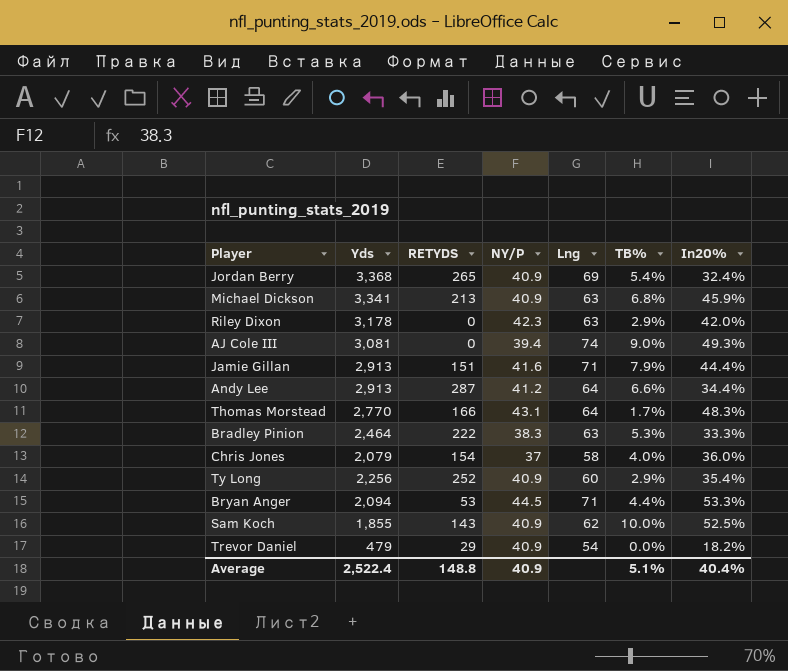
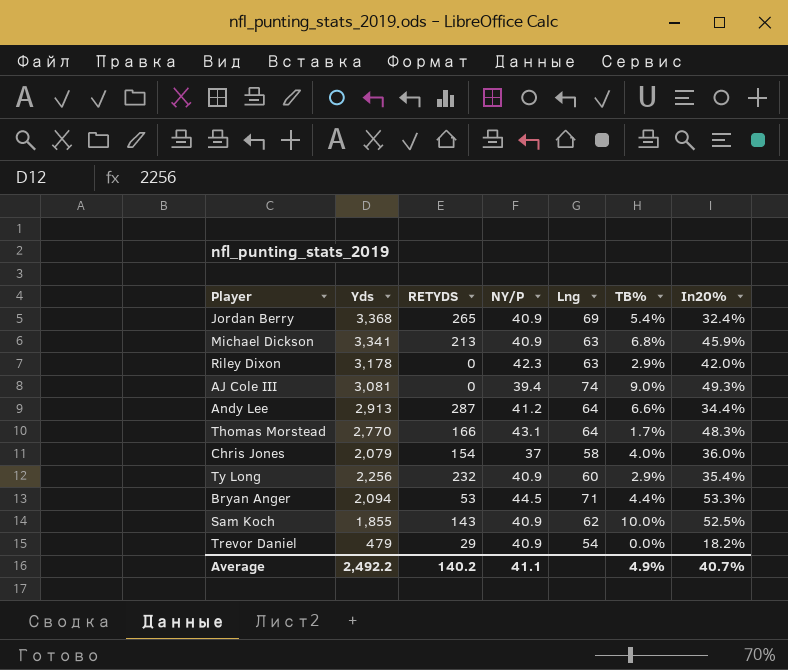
row Jamie Gillan: 2,913 | 151 | 41.6 | 71 | 7.9% | 44.4% -> none
row Bradley Pinion: 2,464 | 222 | 38.3 | 63 | 5.3% | 33.3% -> none
Ty Long | RETYDS: 252 -> 232
Average | Yds: 2,522.4 -> 2,492.2
Average | RETYDS: 148.8 -> 140.2
Average | NY/P: 40.9 -> 41.1
Average | TB%: 5.1% -> 4.9%
Average | In20%: 40.4% -> 40.7%

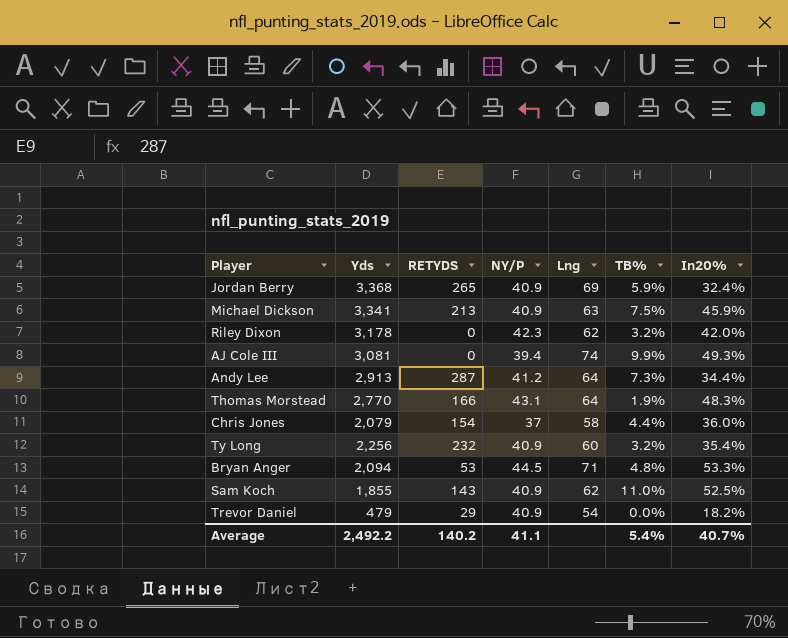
Jordan Berry | TB%: 5.4% -> 5.9%
Michael Dickson | TB%: 6.8% -> 7.5%
Riley Dixon | Lng: 63 -> 62
Riley Dixon | TB%: 2.9% -> 3.2%
AJ Cole III | TB%: 9.0% -> 9.9%
Andy Lee | TB%: 6.6% -> 7.3%
Thomas Morstead | TB%: 1.7% -> 1.9%
Chris Jones | TB%: 4.0% -> 4.4%
Ty Long | TB%: 2.9% -> 3.2%
Bryan Anger | TB%: 4.4% -> 4.8%
Sam Koch | TB%: 10.0% -> 11.0%
Average | TB%: 4.9% -> 5.4%

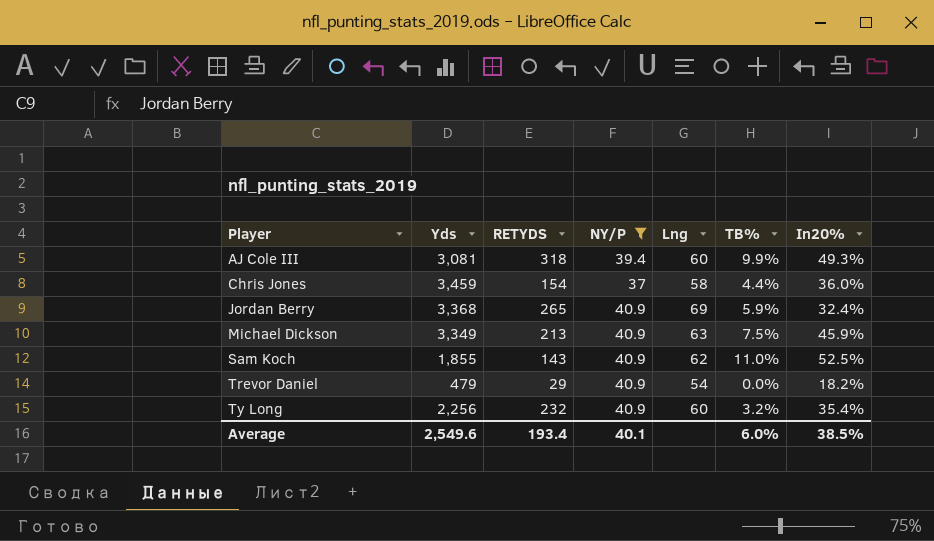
filter: none -> NY/P <= 40.9
row order: none -> Player ascending
AJ Cole III | RETYDS: 0 -> 318
AJ Cole III | Lng: 74 -> 60
Chris Jones | Yds: 2,079 -> 3,459
Michael Dickson | Yds: 3,341 -> 3,349
Average | Yds: 2,492.2 -> 2,549.6
Average | RETYDS: 140.2 -> 193.4
Average | NY/P: 41.1 -> 40.1
Average | TB%: 5.4% -> 6.0%
Average | In20%: 40.7% -> 38.5%

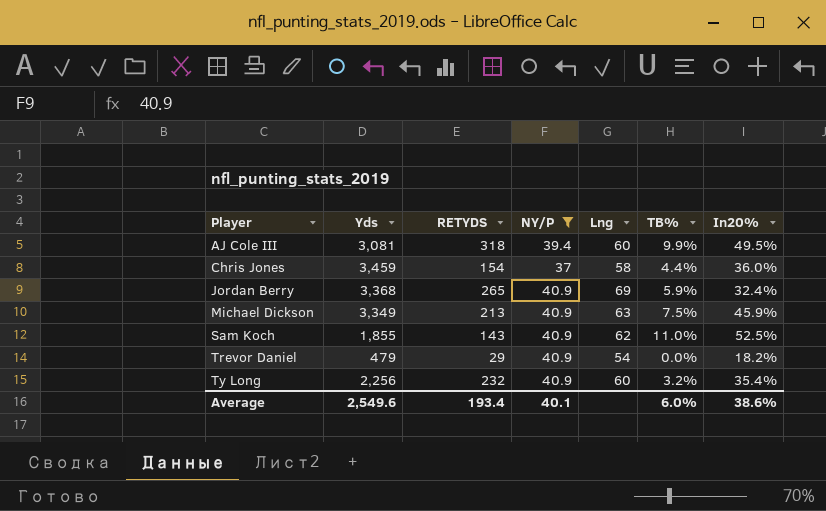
AJ Cole III | In20%: 49.3% -> 49.5%
Average | In20%: 38.5% -> 38.6%

